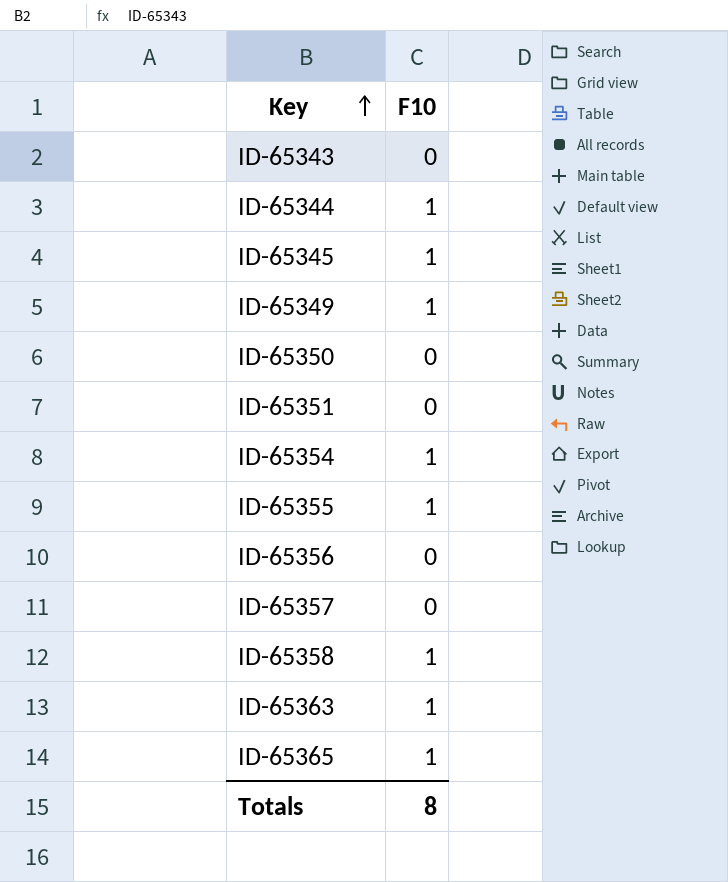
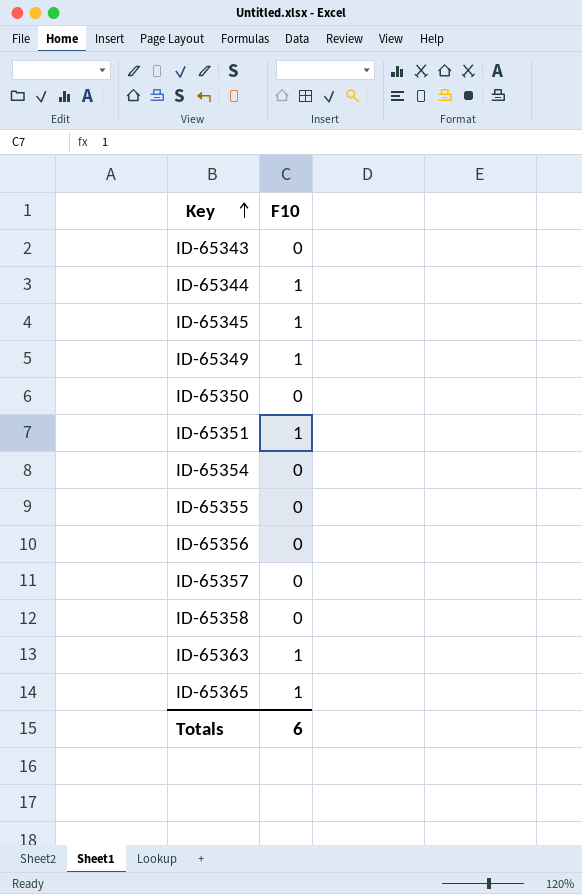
ID-65351 | F10: 0 -> 1
ID-65354 | F10: 1 -> 0
ID-65355 | F10: 1 -> 0
ID-65358 | F10: 1 -> 0
Totals | F10: 8 -> 6

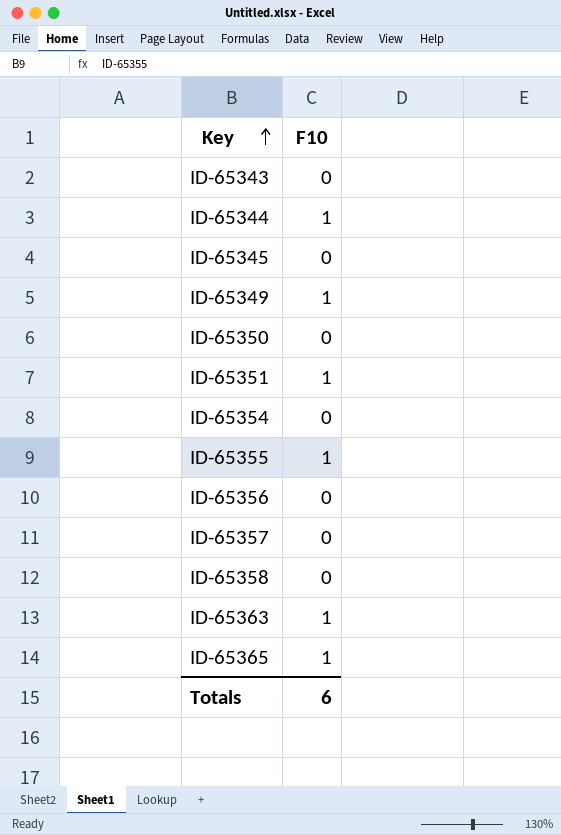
ID-65345 | F10: 1 -> 0
ID-65355 | F10: 0 -> 1

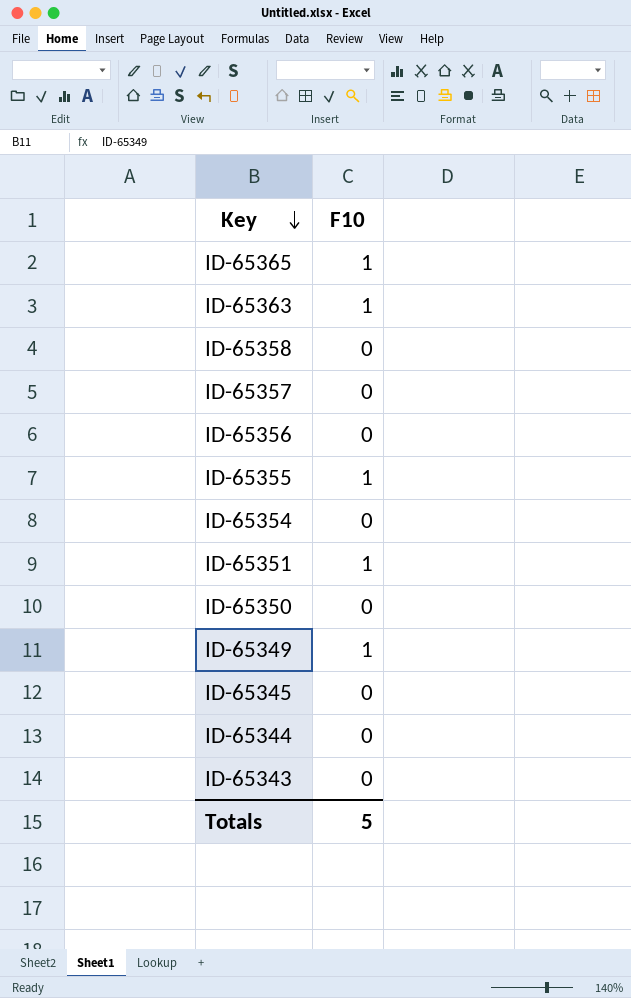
row order: Key ascending -> Key descending
ID-65344 | F10: 1 -> 0
Totals | F10: 6 -> 5

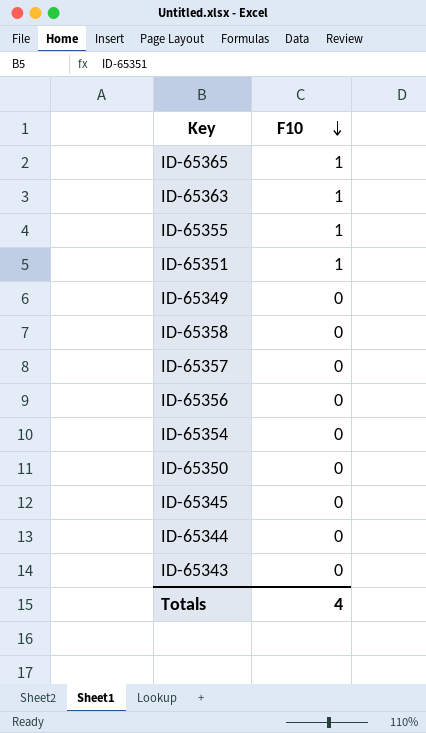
row order: Key descending -> F10 descending
ID-65349 | F10: 1 -> 0
Totals | F10: 5 -> 4

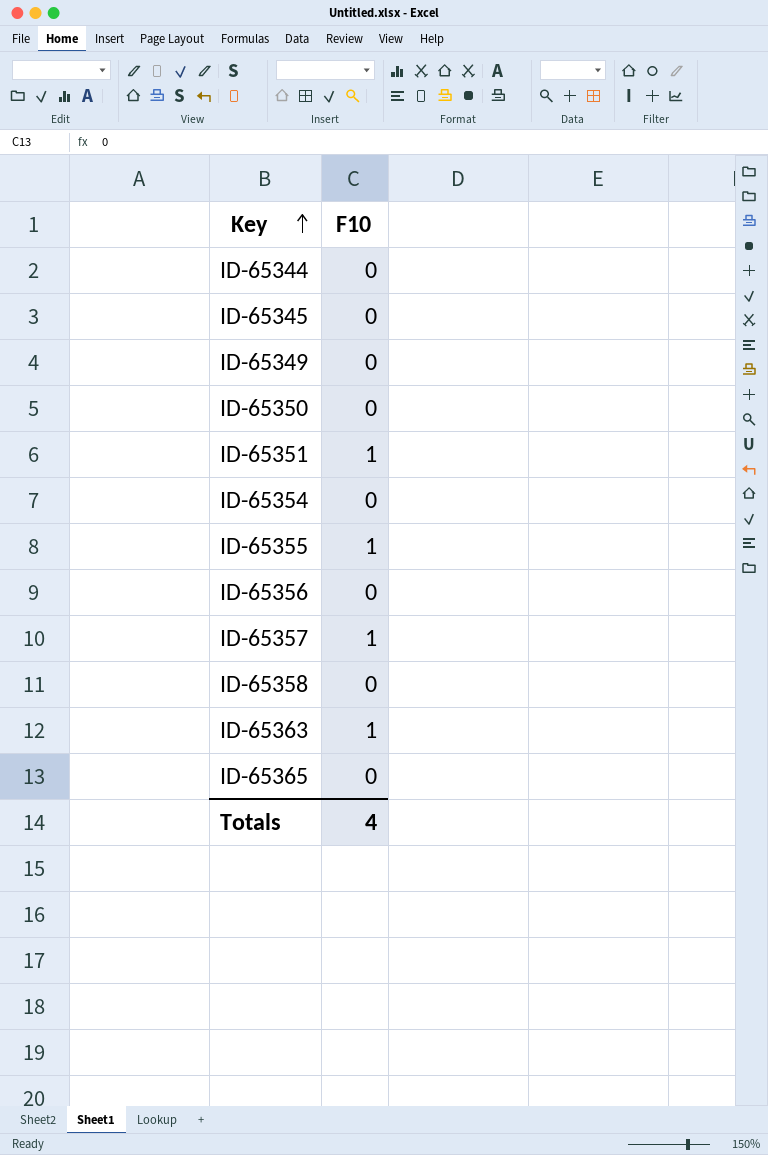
row order: F10 descending -> Key ascending
row ID-65343: 0 -> none
ID-65357 | F10: 0 -> 1
ID-65365 | F10: 1 -> 0

